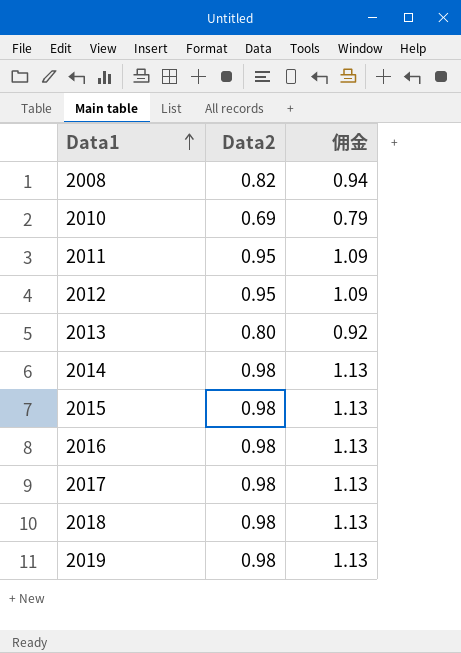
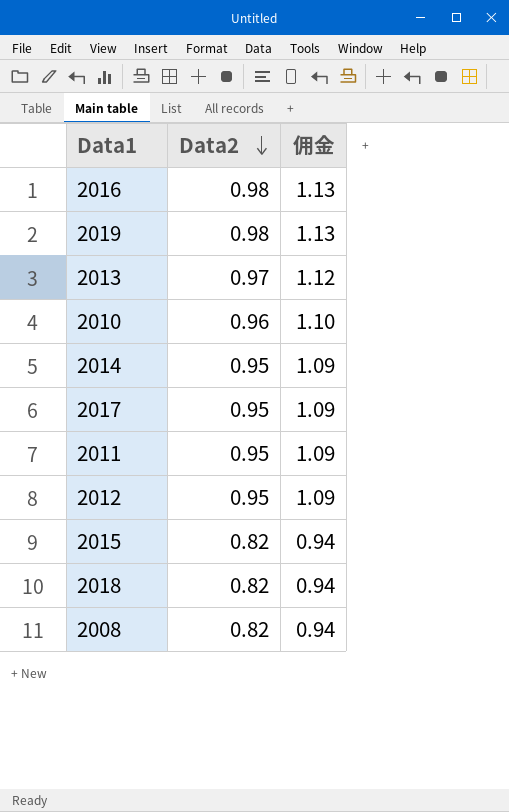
row order: Data1 ascending -> Data2 descending
2013 | Data2: 0.80 -> 0.97
2013 | 佣金: 0.92 -> 1.12
2010 | Data2: 0.69 -> 0.96
2010 | 佣金: 0.79 -> 1.10
2014 | Data2: 0.98 -> 0.95
2014 | 佣金: 1.13 -> 1.09
2017 | Data2: 0.98 -> 0.95
2017 | 佣金: 1.13 -> 1.09
2015 | Data2: 0.98 -> 0.82
2015 | 佣金: 1.13 -> 0.94
2018 | Data2: 0.98 -> 0.82
2018 | 佣金: 1.13 -> 0.94

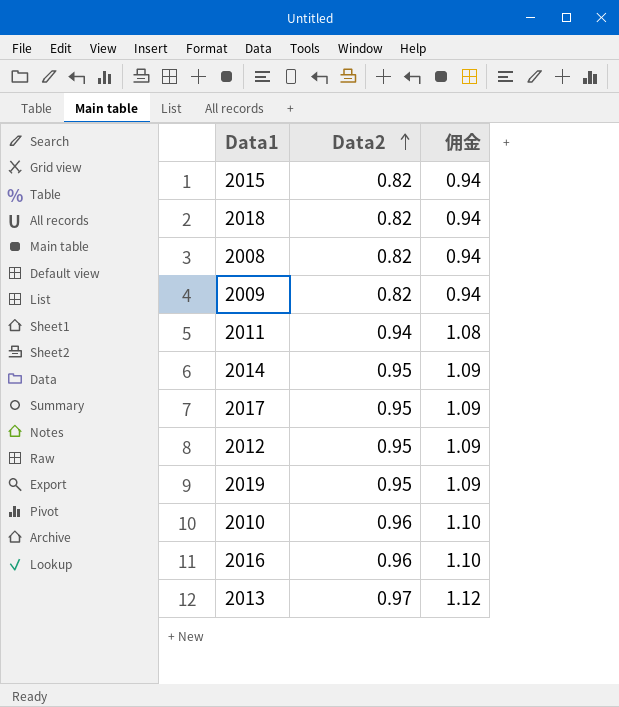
row order: Data2 descending -> Data2 ascending
row 2009: none -> 0.82 | 0.94
2011 | Data2: 0.95 -> 0.94
2011 | 佣金: 1.09 -> 1.08
2019 | Data2: 0.98 -> 0.95
2019 | 佣金: 1.13 -> 1.09
2016 | Data2: 0.98 -> 0.96
2016 | 佣金: 1.13 -> 1.10

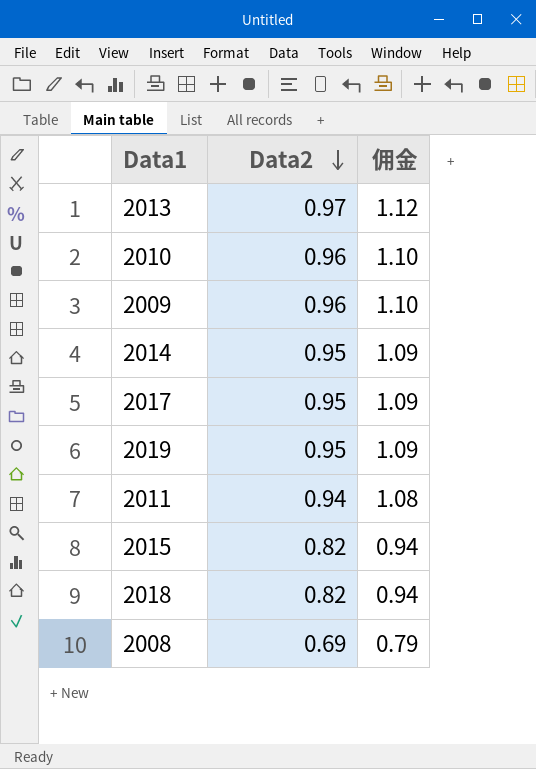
row order: Data2 ascending -> Data2 descending
row 2012: 0.95 | 1.09 -> none
row 2016: 0.96 | 1.10 -> none
2009 | Data2: 0.82 -> 0.96
2009 | 佣金: 0.94 -> 1.10
2008 | Data2: 0.82 -> 0.69
2008 | 佣金: 0.94 -> 0.79

